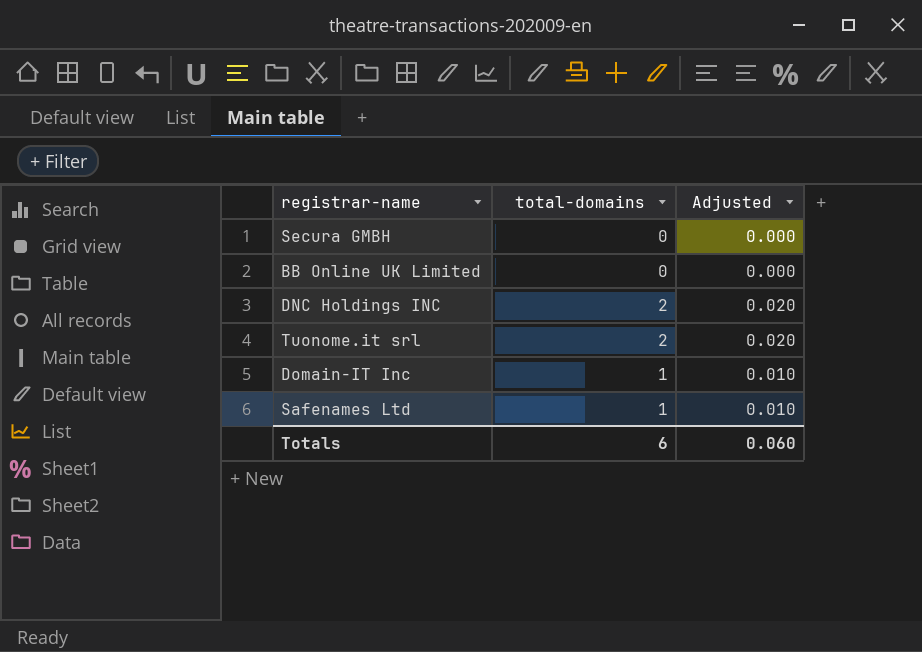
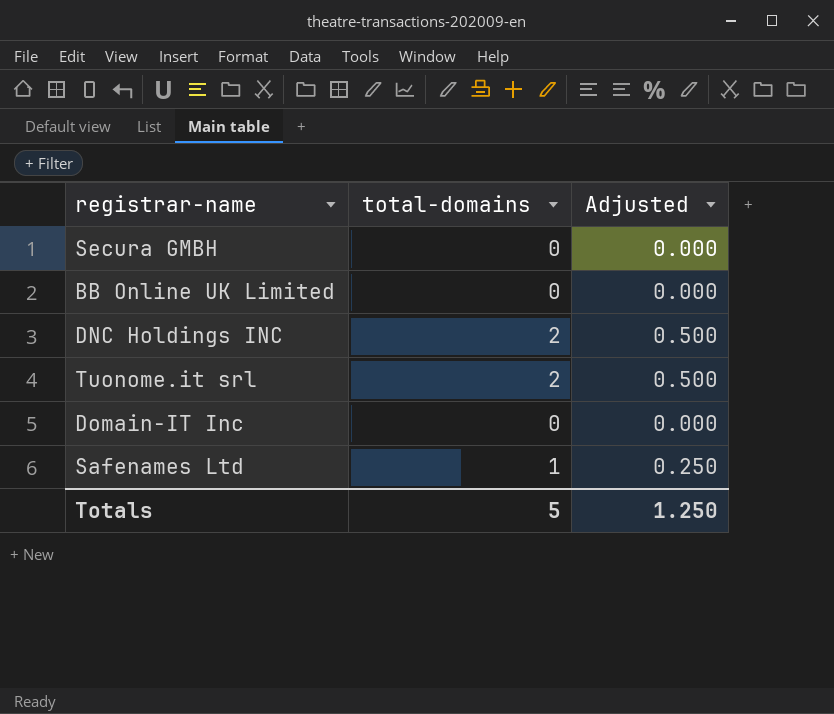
column Adjusted | formula: [total-domains] * 0.01 -> [total-domains] * 0.25
Domain-IT Inc | total-domains: 1 -> 0
Totals | total-domains: 6 -> 5
Totals | Adjusted: 0.060 -> 1.250

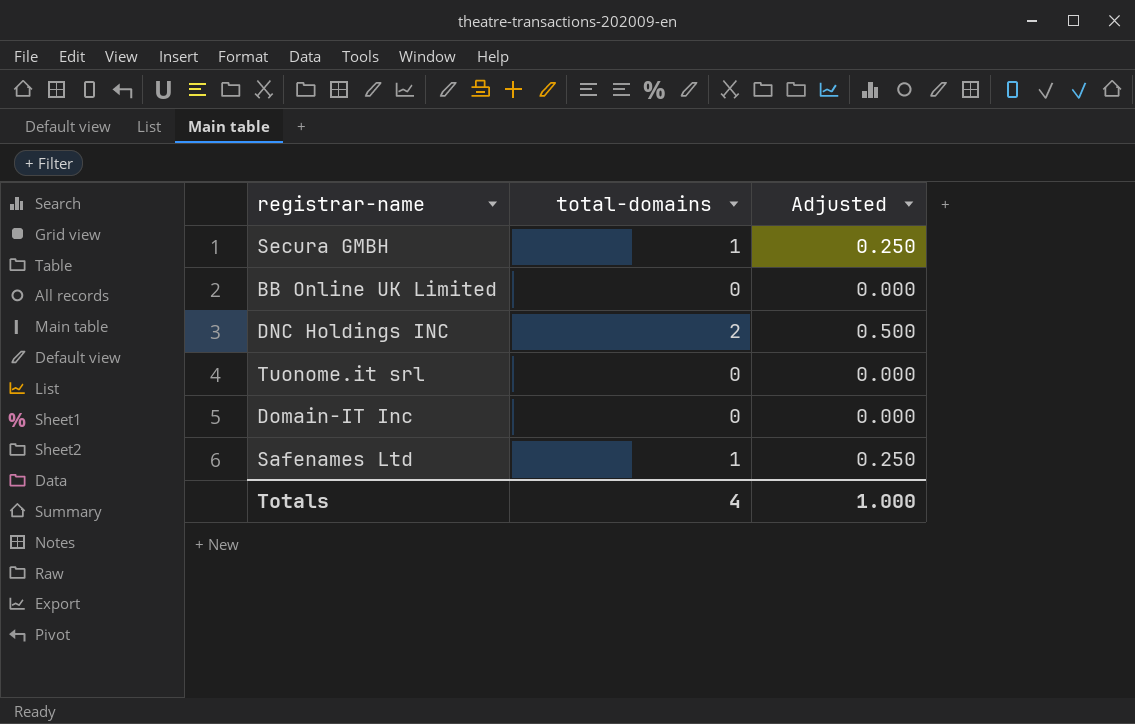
Secura GMBH | total-domains: 0 -> 1
Secura GMBH | Adjusted: 0.000 -> 0.250
Tuonome.it srl | total-domains: 2 -> 0
Tuonome.it srl | Adjusted: 0.500 -> 0.000
Totals | total-domains: 5 -> 4
Totals | Adjusted: 1.250 -> 1.000

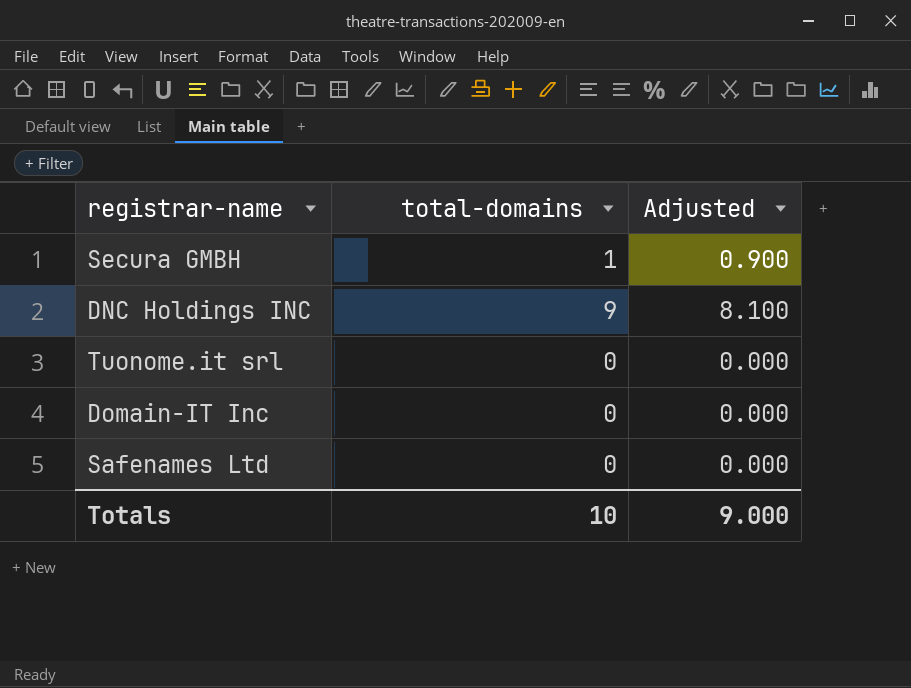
column Adjusted | formula: [total-domains] * 0.25 -> [total-domains] * 0.9
row BB Online UK Limited: 0 | 0.000 -> none
DNC Holdings INC | total-domains: 2 -> 9
Safenames Ltd | total-domains: 1 -> 0
Totals | total-domains: 4 -> 10
Totals | Adjusted: 1.000 -> 9.000

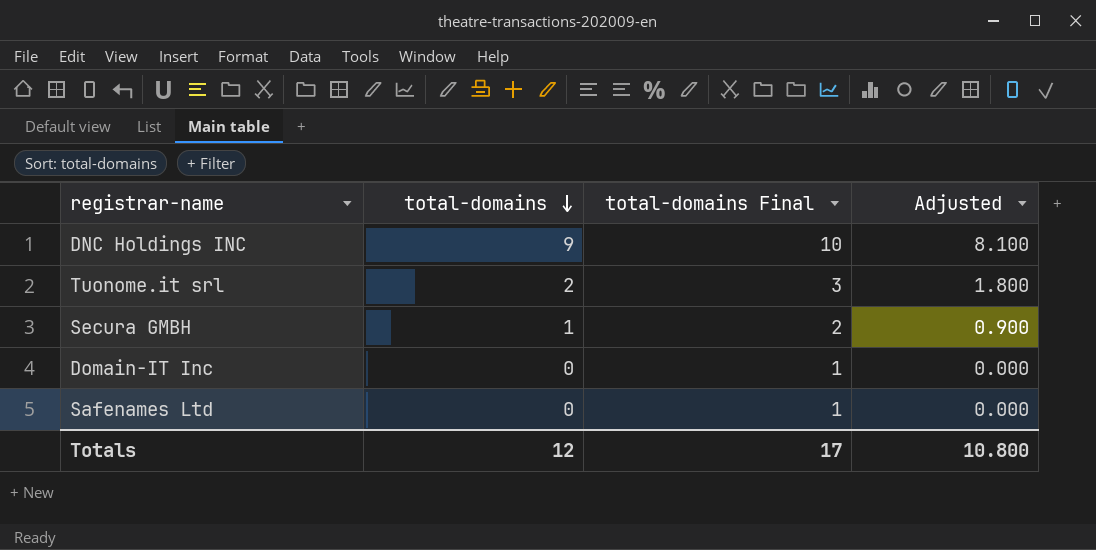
row order: none -> total-domains descending
column total-domains Final | formula: none -> [total-domains] + 1
Tuonome.it srl | total-domains: 0 -> 2
Tuonome.it srl | Adjusted: 0.000 -> 1.800
Totals | total-domains: 10 -> 12
Totals | Adjusted: 9.000 -> 10.800

